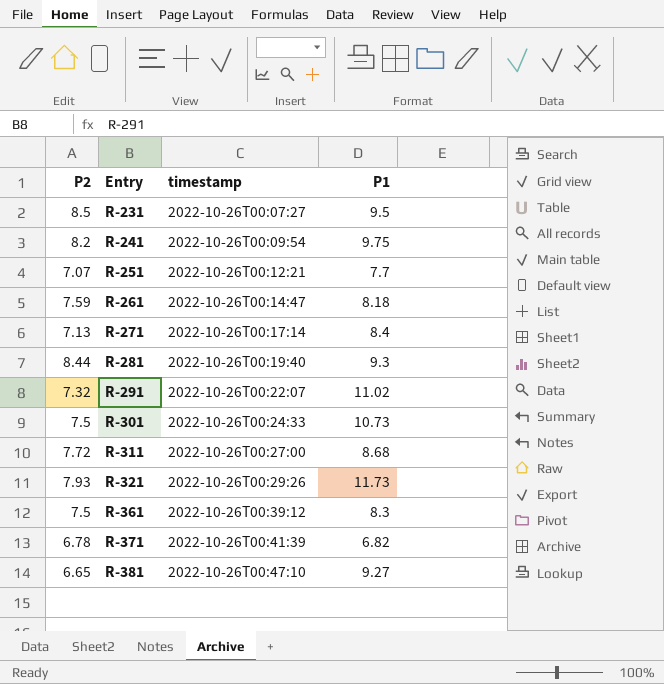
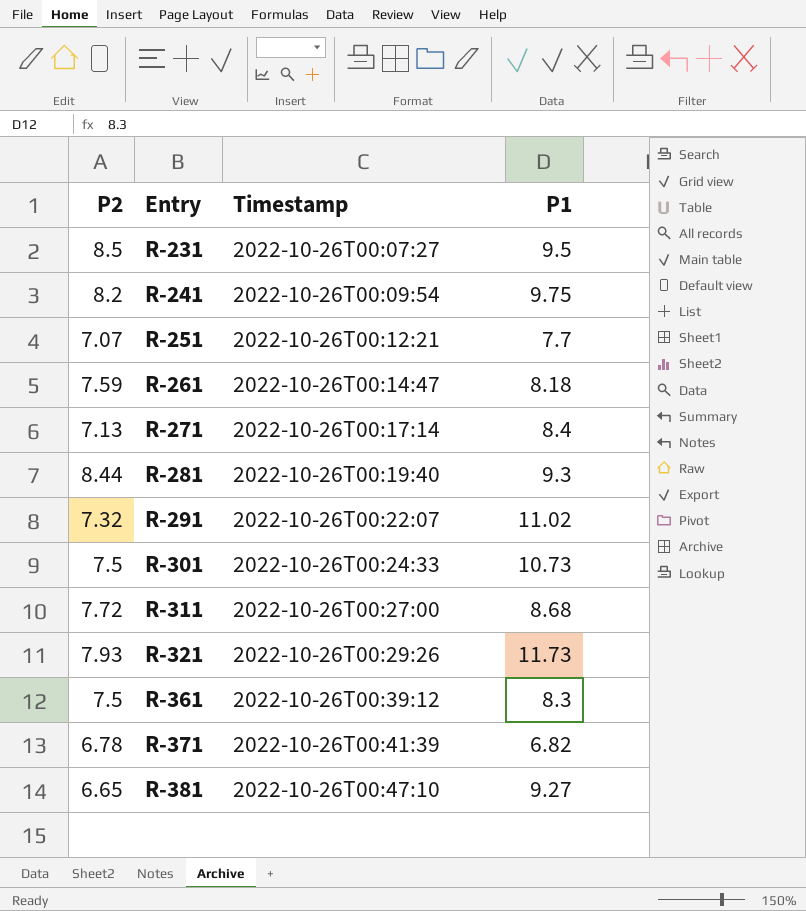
column name: timestamp -> Timestamp

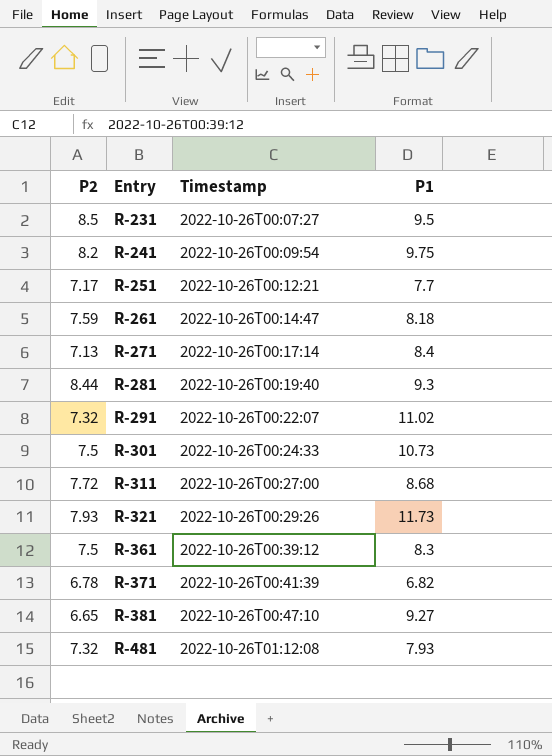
R-251 | P2: 7.07 -> 7.17
row R-481: none -> 7.32 | 2022-10-26T01:12:08 | 7.93

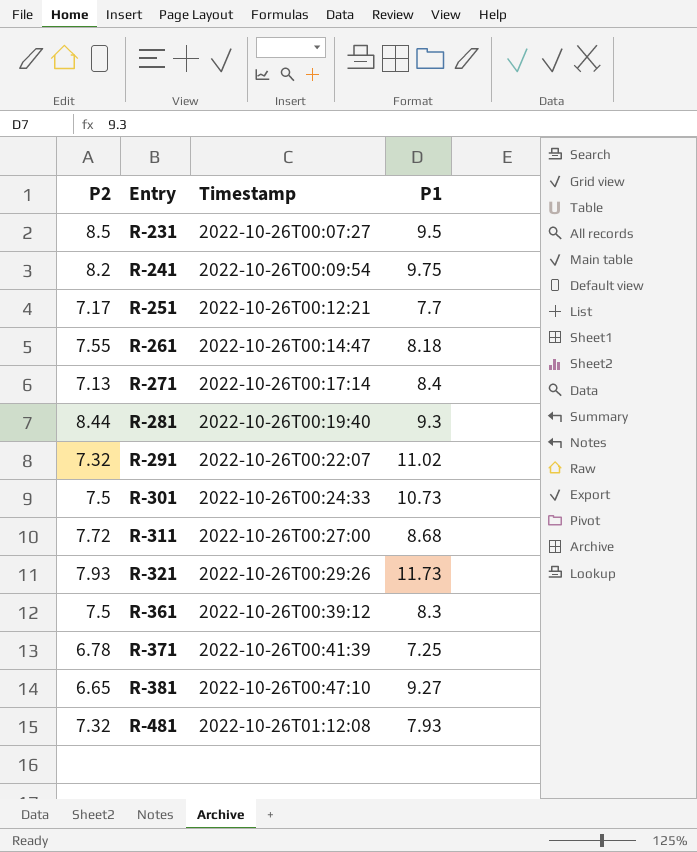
R-261 | P2: 7.59 -> 7.55
R-371 | P1: 6.82 -> 7.25

